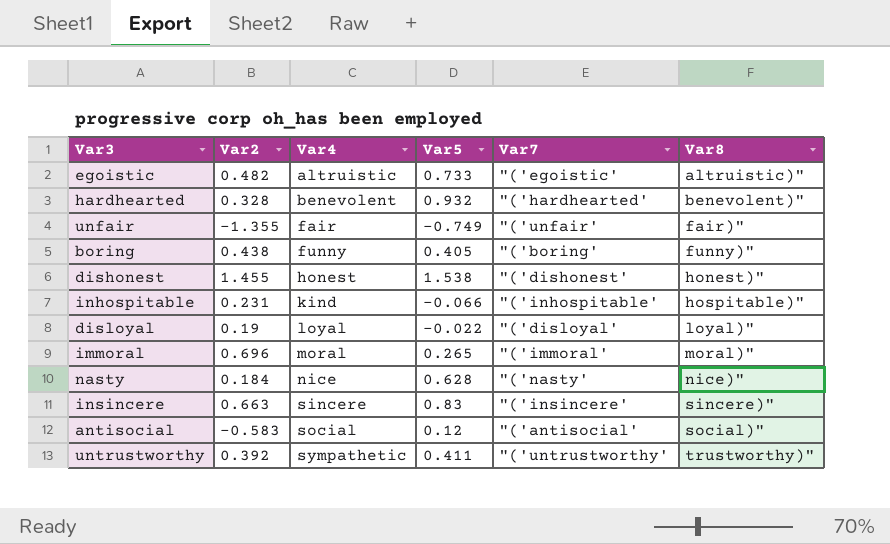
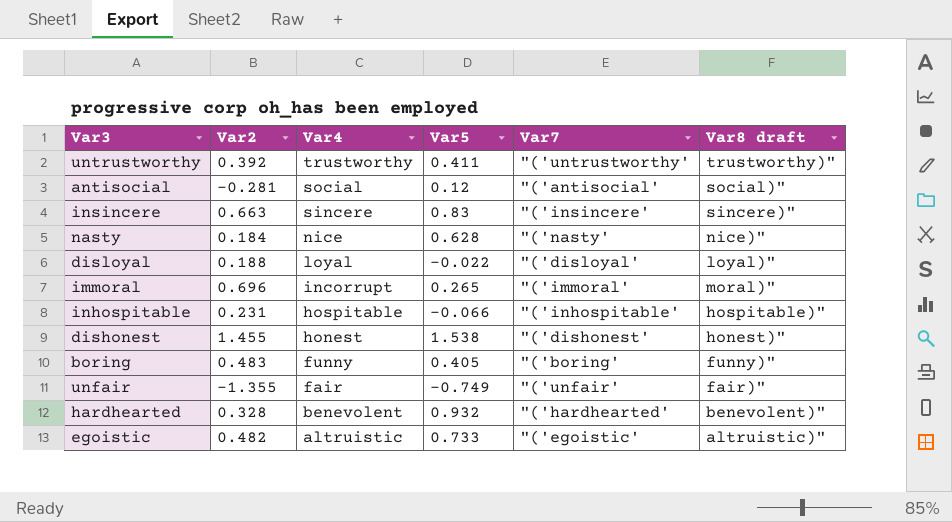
row order: Var4 ascending -> Var4 descending
column name: Var8 -> Var8 draft
untrustworthy | Var4: sympathetic -> trustworthy
antisocial | Var2: -0.583 -> -0.281
disloyal | Var2: 0.19 -> 0.188
immoral | Var4: moral -> incorrupt
inhospitable | Var4: kind -> hospitable
boring | Var2: 0.438 -> 0.483

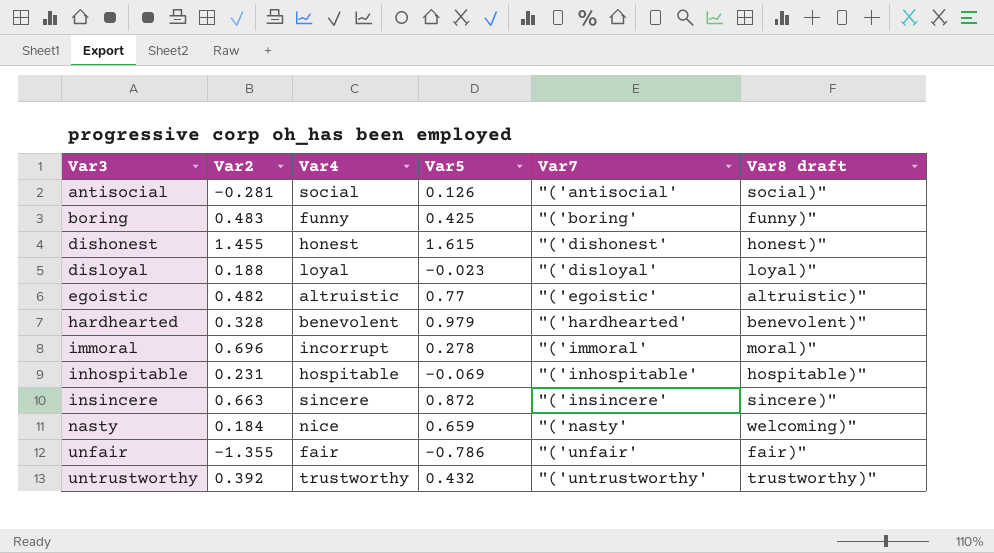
row order: Var4 descending -> Var3 ascending
antisocial | Var5: 0.12 -> 0.126
boring | Var5: 0.405 -> 0.425
dishonest | Var5: 1.538 -> 1.615
disloyal | Var5: -0.022 -> -0.023
egoistic | Var5: 0.733 -> 0.77
hardhearted | Var5: 0.932 -> 0.979
immoral | Var5: 0.265 -> 0.278
inhospitable | Var5: -0.066 -> -0.069
insincere | Var5: 0.83 -> 0.872
nasty | Var5: 0.628 -> 0.659
nasty | Var8 draft: nice)" -> welcoming)"
unfair | Var5: -0.749 -> -0.786
untrustworthy | Var5: 0.411 -> 0.432

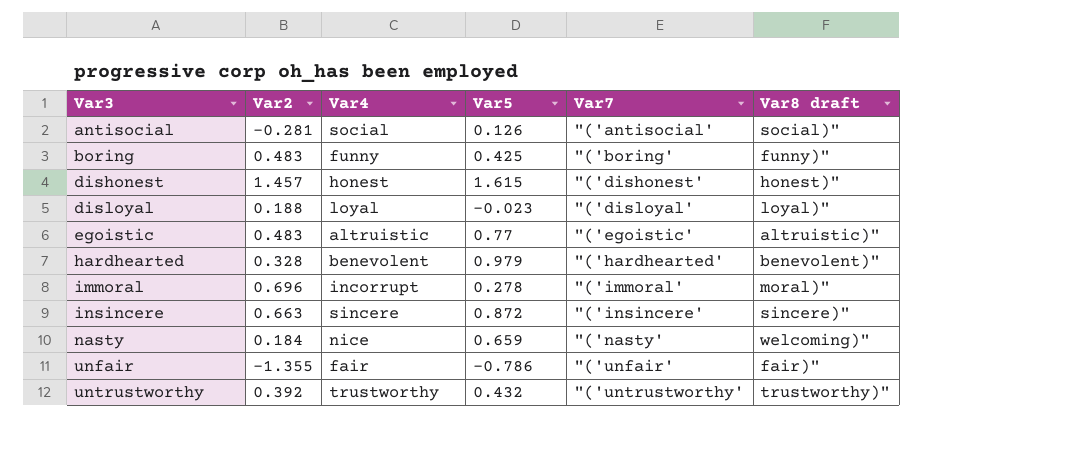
row inhospitable: 0.231 | hospitable | -0.069 | "('inhospitable' | hospitable)" -> none
dishonest | Var2: 1.455 -> 1.457
egoistic | Var2: 0.482 -> 0.483

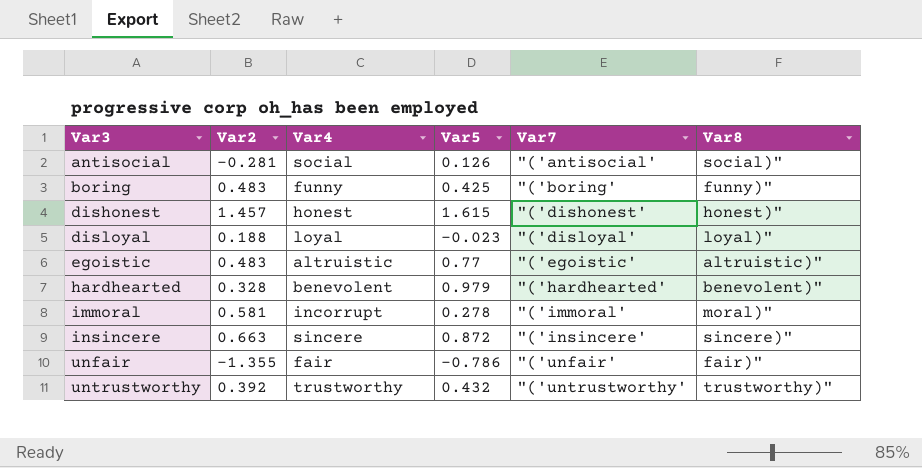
column name: Var8 draft -> Var8
row nasty: 0.184 | nice | 0.659 | "('nasty' | welcoming)" -> none
immoral | Var2: 0.696 -> 0.581

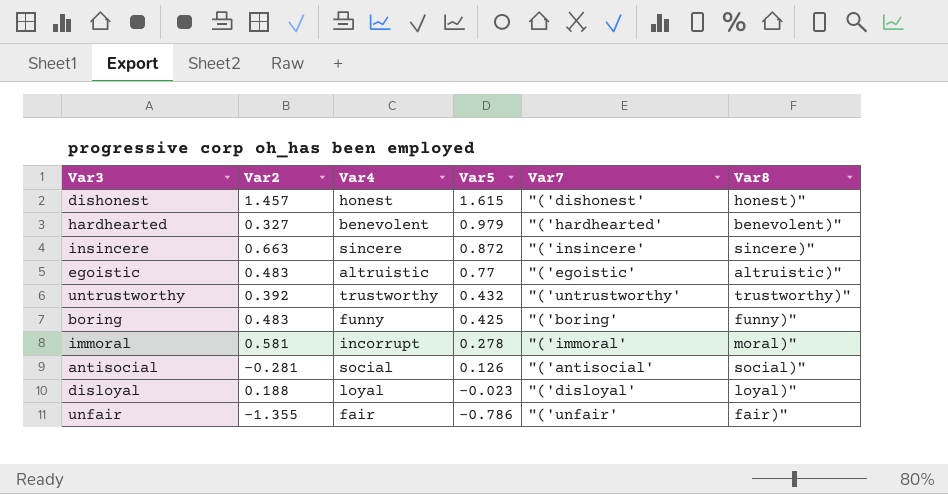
row order: Var3 ascending -> Var5 descending
hardhearted | Var2: 0.328 -> 0.327

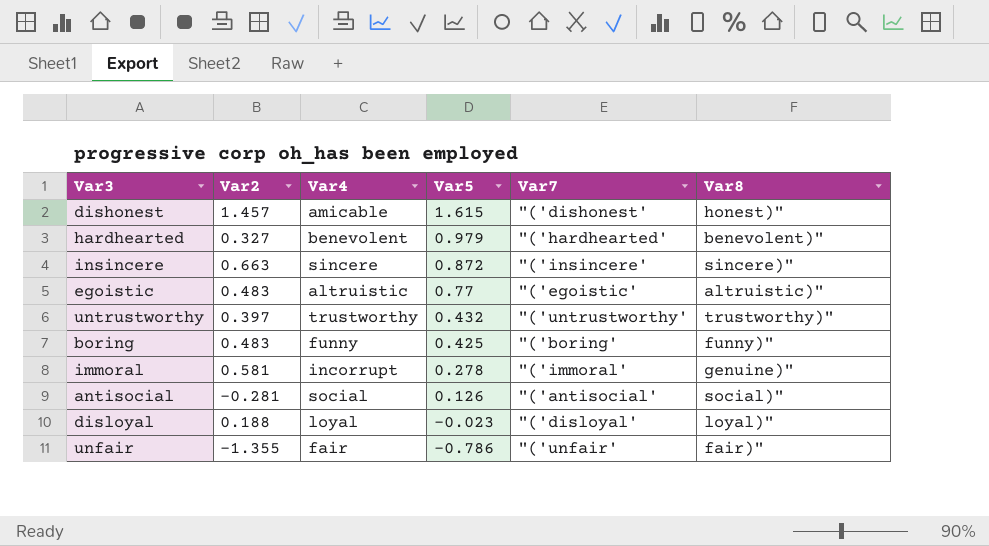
dishonest | Var4: honest -> amicable
untrustworthy | Var2: 0.392 -> 0.397
immoral | Var8: moral)" -> genuine)"

